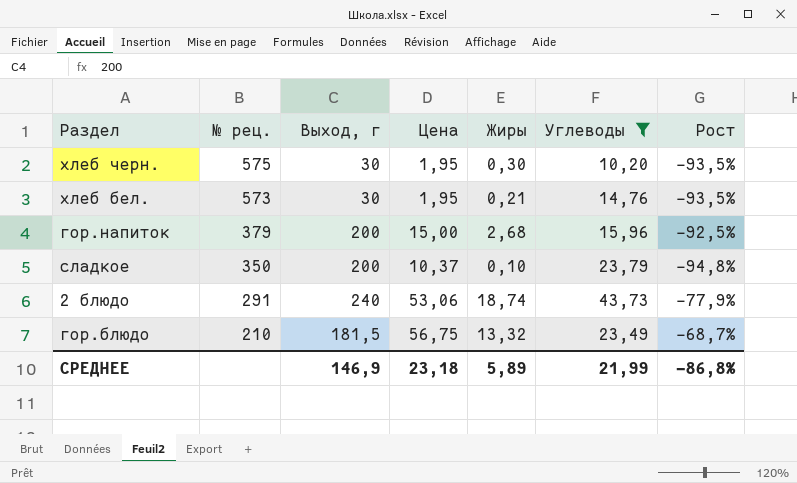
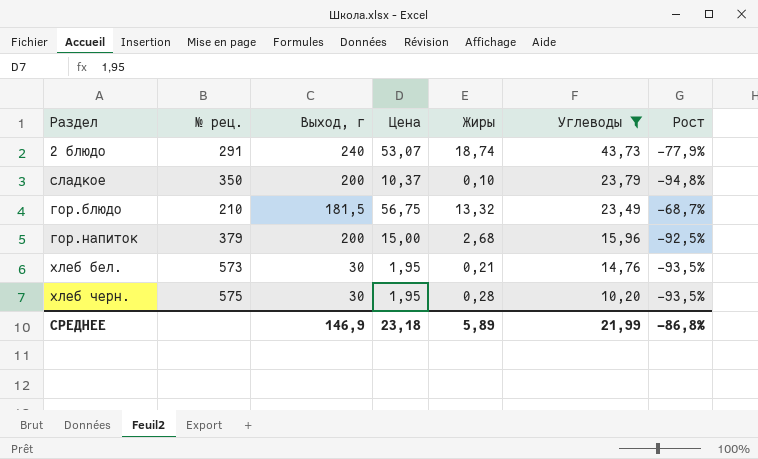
row order: № рец. descending -> Углеводы descending
2 блюдо | Цена: 53,06 -> 53,07
хлеб черн. | Жиры: 0,30 -> 0,28

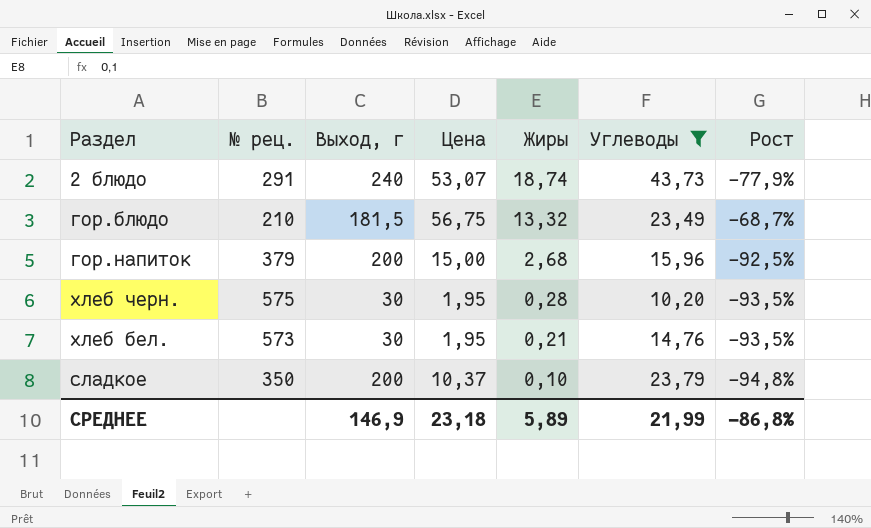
row order: Углеводы descending -> Жиры descending

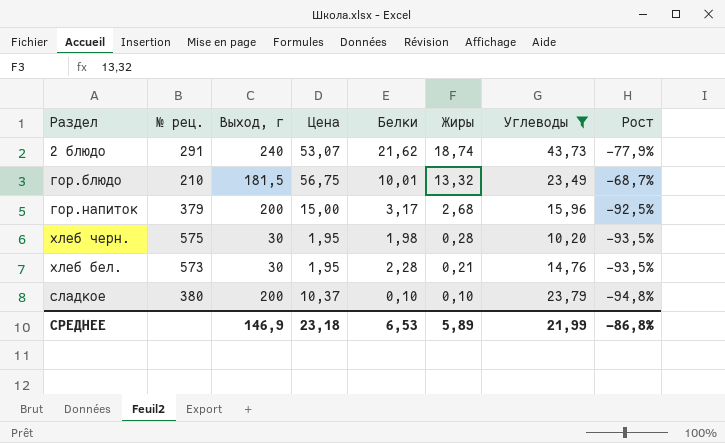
column Белки | position: none -> 5
сладкое | № рец.: 350 -> 380

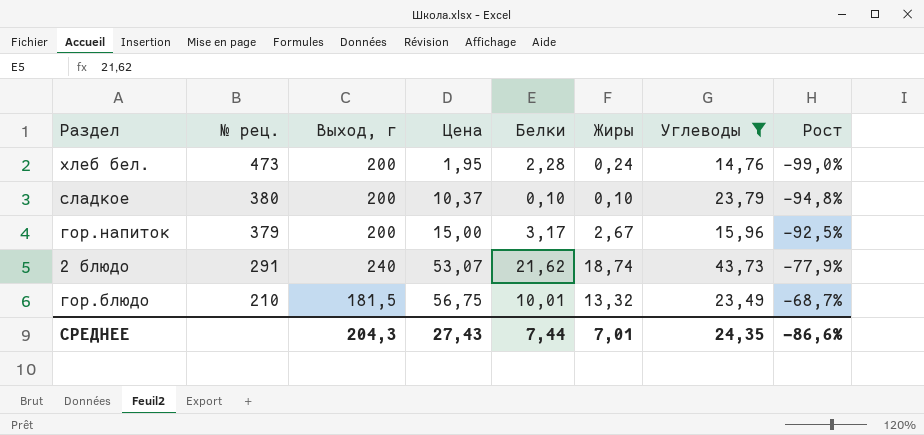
row order: Жиры descending -> № рец. descending
row хлеб черн.: 575 | 30 | 1,95 | 1,98 | 0,28 | 10,20 | -93,5% -> none
хлеб бел. | № рец.: 573 -> 473
хлеб бел. | Выход, г: 30 -> 200
хлеб бел. | Жиры: 0,21 -> 0,24
хлеб бел. | Рост: -93,5% -> -99,0%
гор.напиток | Жиры: 2,68 -> 2,67
СРЕДНЕЕ | Выход, г: 146,9 -> 204,3
СРЕДНЕЕ | Цена: 23,18 -> 27,43
СРЕДНЕЕ | Белки: 6,53 -> 7,44
СРЕДНЕЕ | Жиры: 5,89 -> 7,01
СРЕДНЕЕ | Углеводы: 21,99 -> 24,35
СРЕДНЕЕ | Рост: -86,8% -> -86,6%

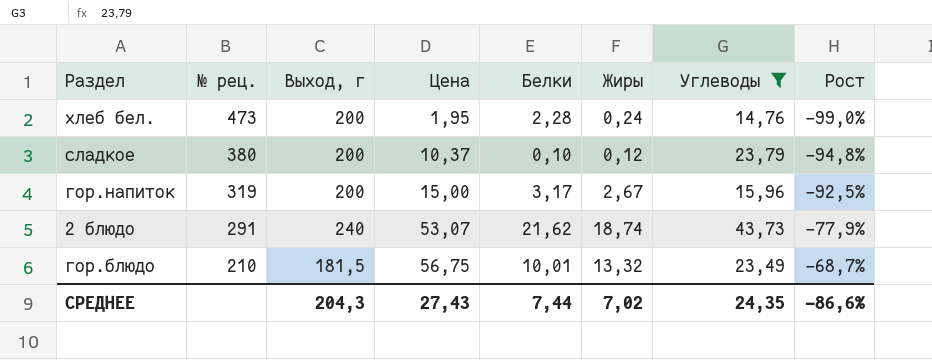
сладкое | Жиры: 0,10 -> 0,12
гор.напиток | № рец.: 379 -> 319
СРЕДНЕЕ | Жиры: 7,01 -> 7,02

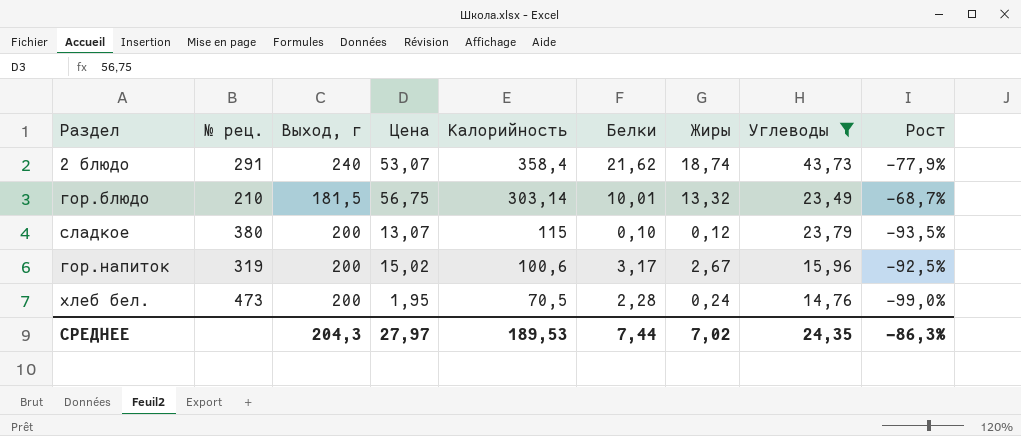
row order: № рец. descending -> Калорийность descending
column Калорийность | position: none -> 5
сладкое | Цена: 10,37 -> 13,07
сладкое | Рост: -94,8% -> -93,5%
гор.напиток | Цена: 15,00 -> 15,02
СРЕДНЕЕ | Цена: 27,43 -> 27,97
СРЕДНЕЕ | Рост: -86,6% -> -86,3%

